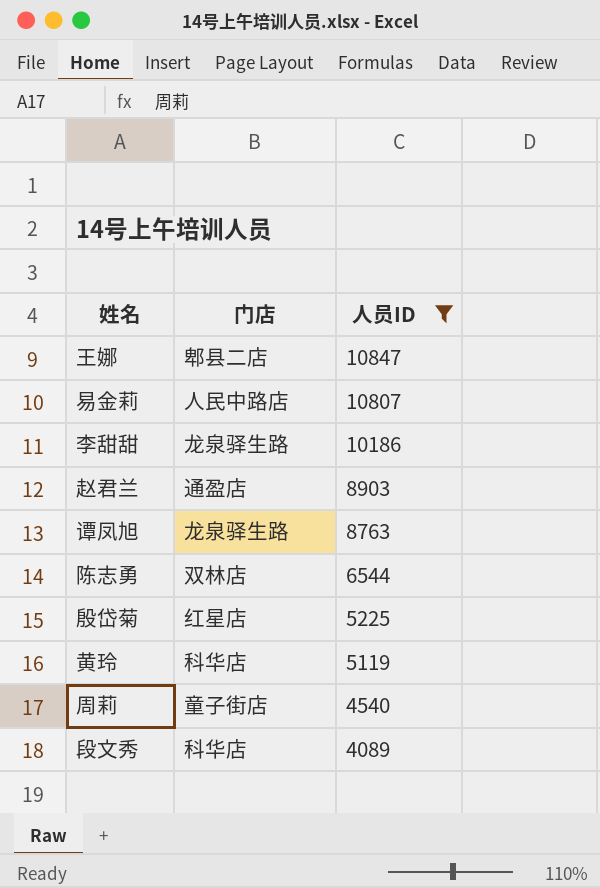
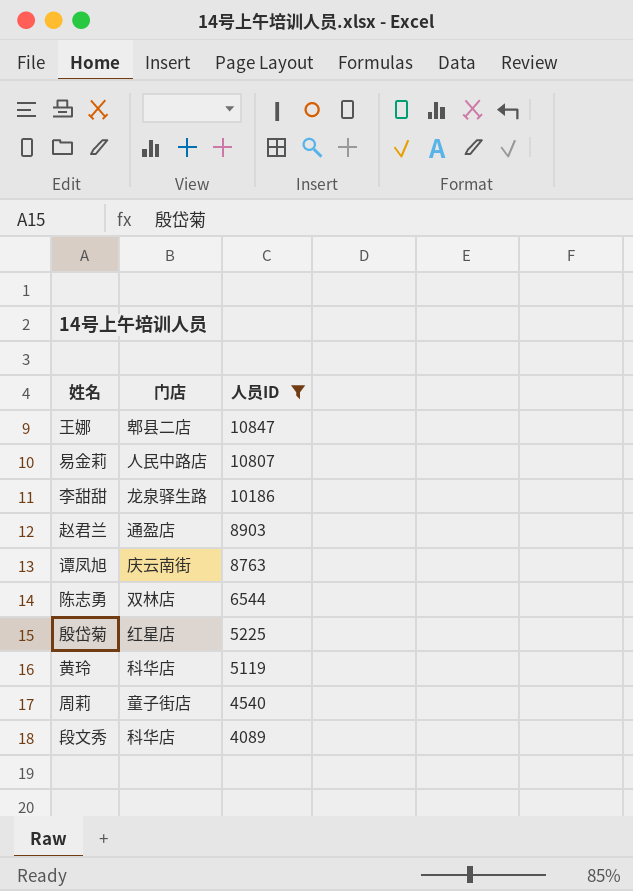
谭凤旭 | 门店: 龙泉驿生路 -> 庆云南街

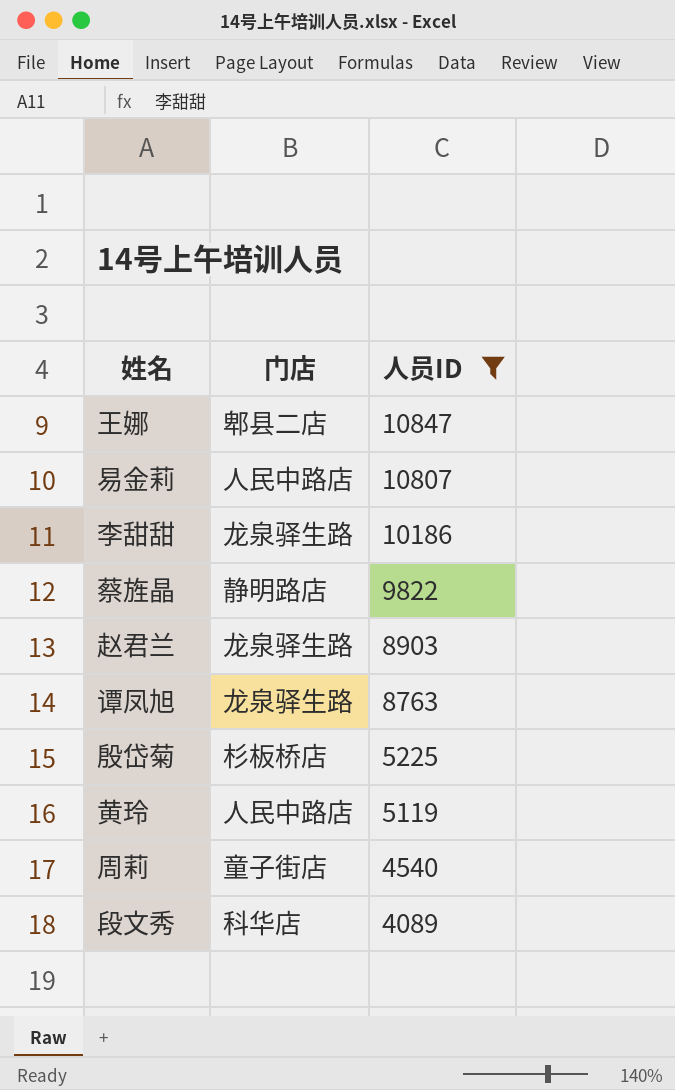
row 陈志勇: 双林店 | 6544 -> none
row 蔡旌晶: none -> 静明路店 | 9822
赵君兰 | 门店: 通盈店 -> 龙泉驿生路
谭凤旭 | 门店: 庆云南街 -> 龙泉驿生路
殷岱菊 | 门店: 红星店 -> 杉板桥店
黄玲 | 门店: 科华店 -> 人民中路店

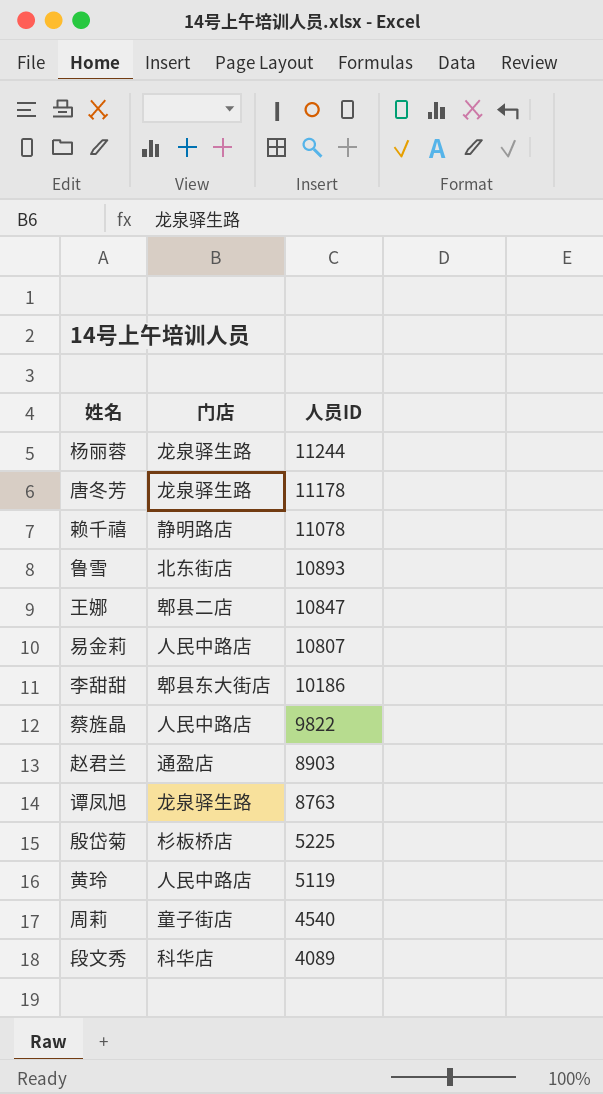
filter: 人员ID <= 10847 -> none
李甜甜 | 门店: 龙泉驿生路 -> 郫县东大街店
蔡旌晶 | 门店: 静明路店 -> 人民中路店
赵君兰 | 门店: 龙泉驿生路 -> 通盈店

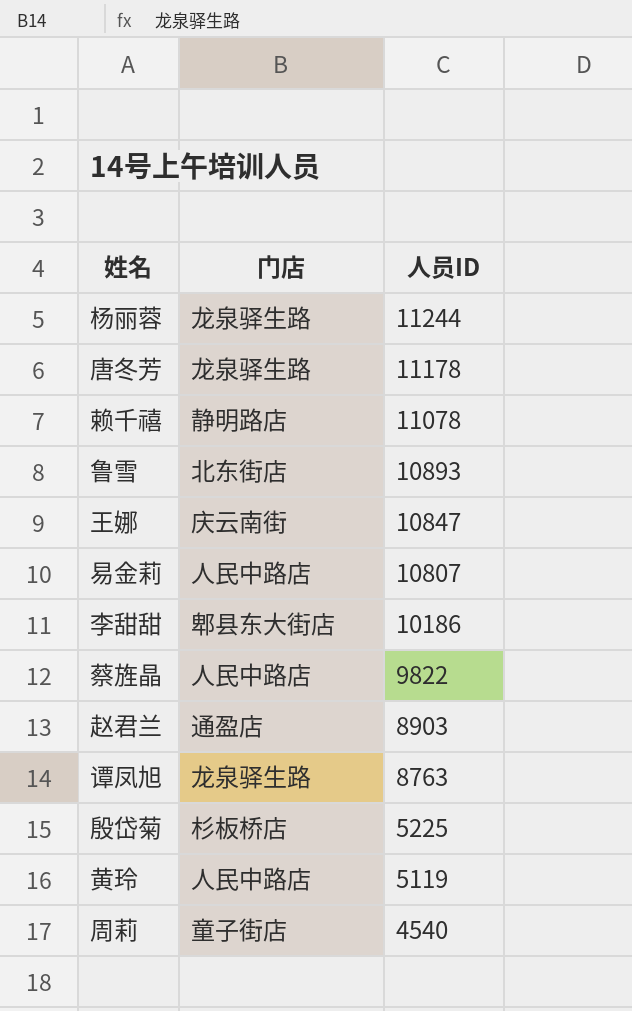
row 段文秀: 科华店 | 4089 -> none
王娜 | 门店: 郫县二店 -> 庆云南街

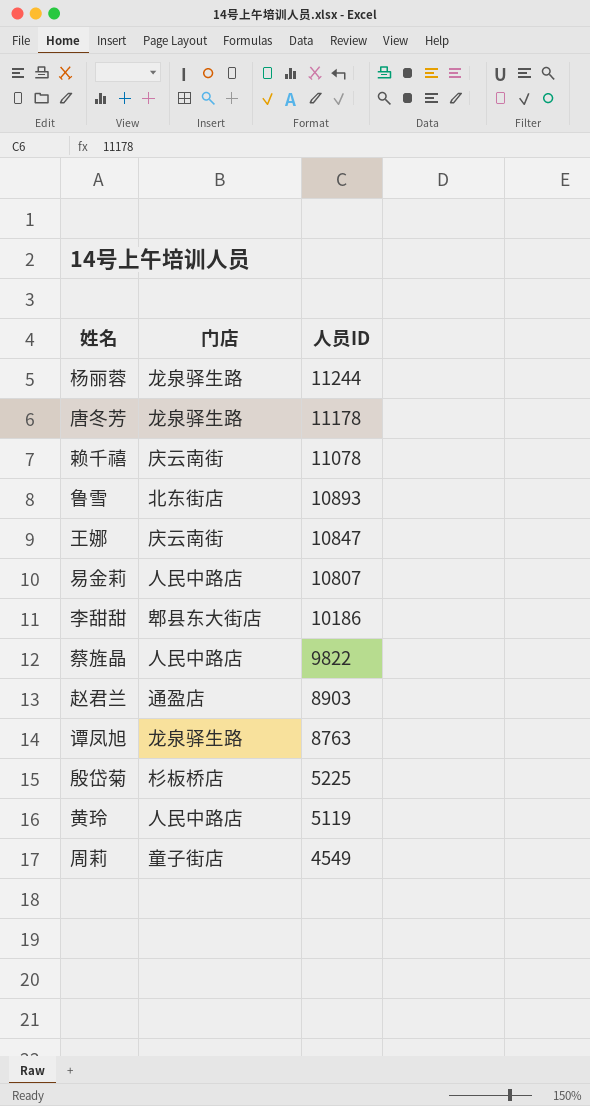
赖千禧 | 门店: 静明路店 -> 庆云南街
周莉 | 人员ID: 4540 -> 4549

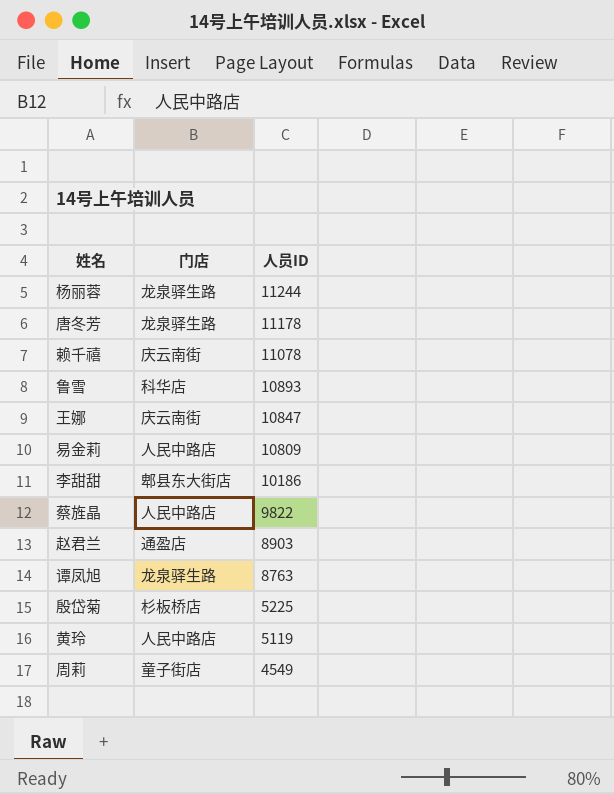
鲁雪 | 门店: 北东街店 -> 科华店
易金莉 | 人员ID: 10807 -> 10809

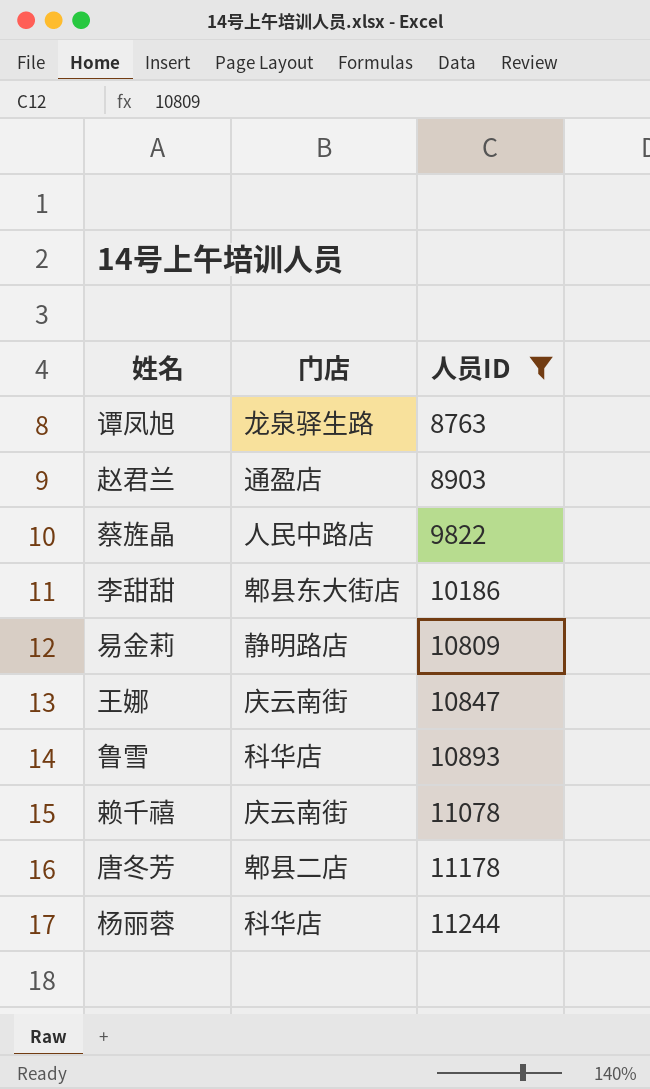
filter: none -> 人员ID >= 8763
row order: 人员ID descending -> 人员ID ascending
易金莉 | 门店: 人民中路店 -> 静明路店
唐冬芳 | 门店: 龙泉驿生路 -> 郫县二店
杨丽蓉 | 门店: 龙泉驿生路 -> 科华店

